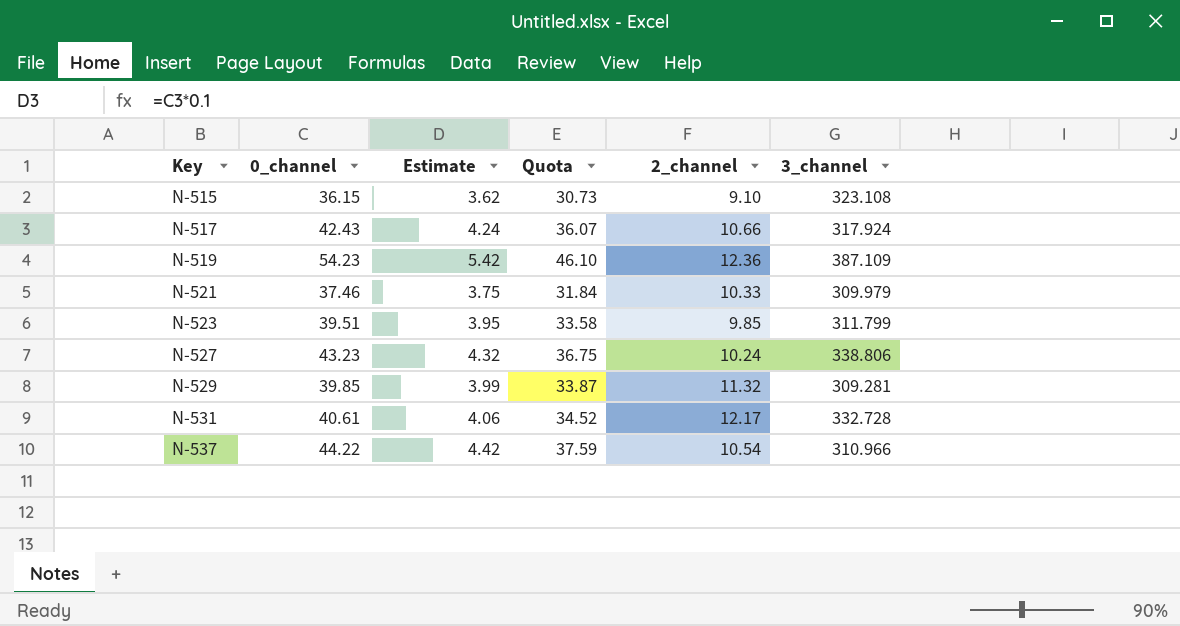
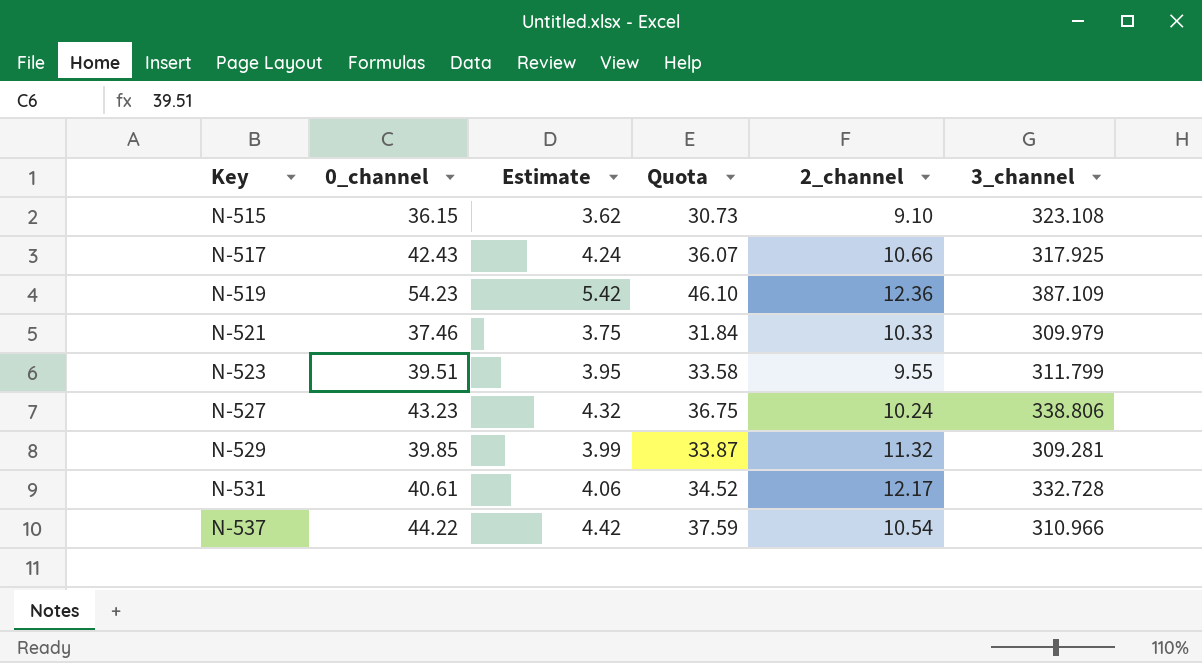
N-517 | 3_channel: 317.924 -> 317.925
N-523 | 2_channel: 9.85 -> 9.55

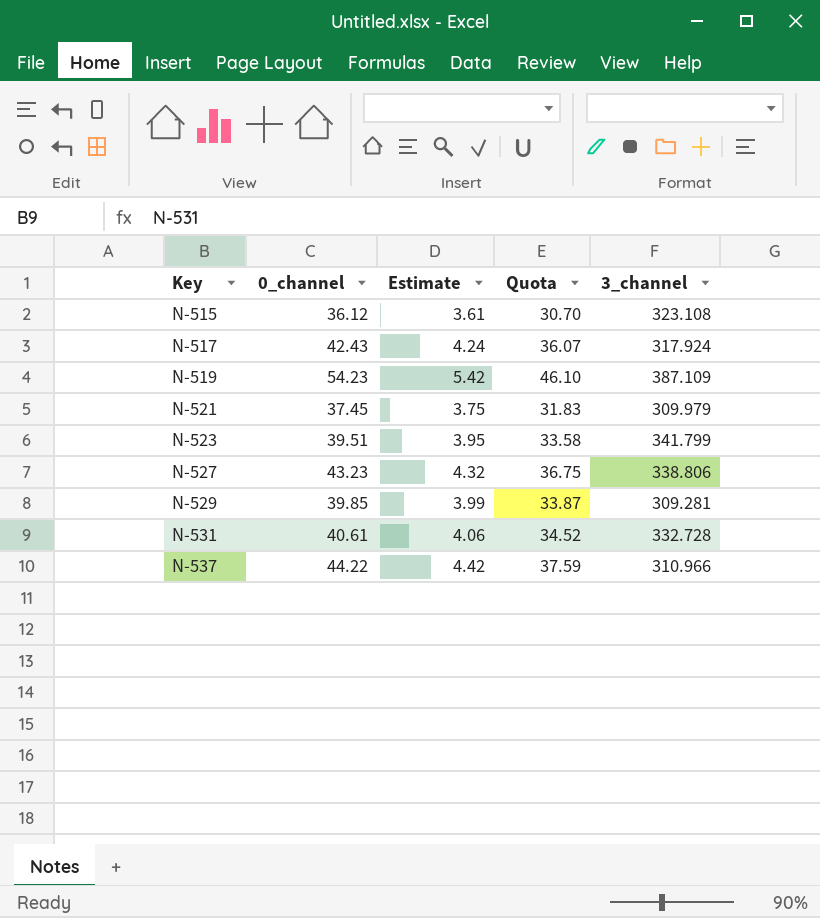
column 2_channel | position: 5 -> none
N-515 | 0_channel: 36.15 -> 36.12
N-515 | Estimate: 3.62 -> 3.61
N-515 | Quota: 30.73 -> 30.70
N-517 | 3_channel: 317.925 -> 317.924
N-521 | 0_channel: 37.46 -> 37.45
N-521 | Quota: 31.84 -> 31.83
N-523 | 3_channel: 311.799 -> 341.799

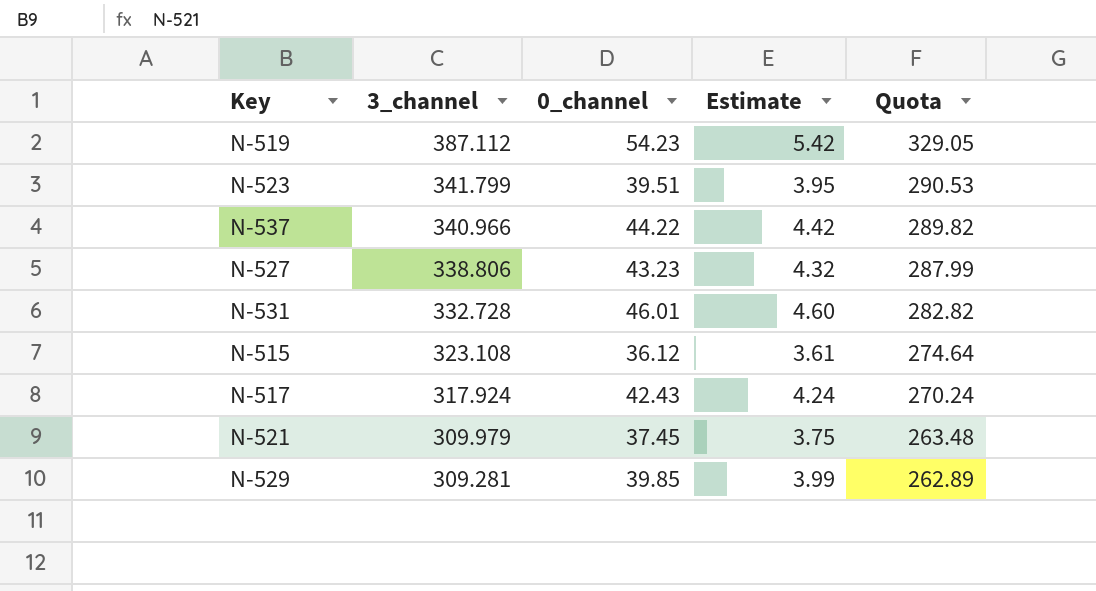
row order: Key ascending -> 3_channel descending
column 3_channel | position: 5 -> 2
column Quota | formula: [0_channel] * 0.85 -> [3_channel] * 0.85
N-519 | 3_channel: 387.109 -> 387.112
N-537 | 3_channel: 310.966 -> 340.966
N-531 | 0_channel: 40.61 -> 46.01
N-531 | Estimate: 4.06 -> 4.60

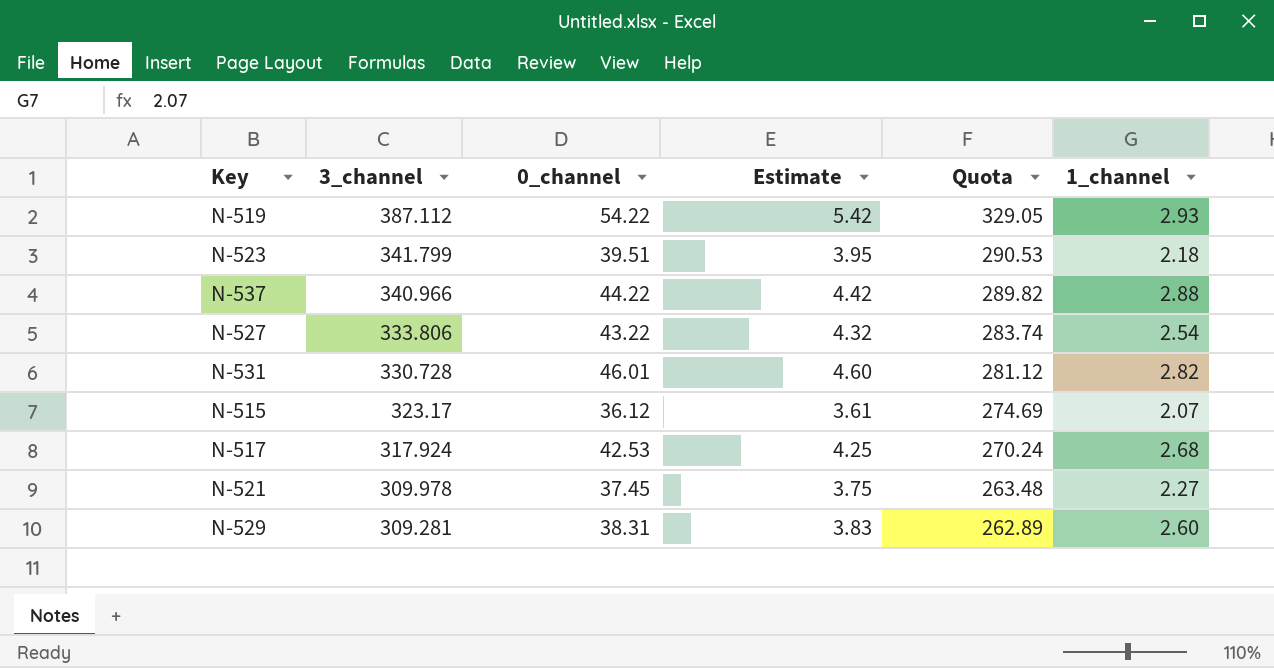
column 1_channel | position: none -> 6
N-519 | 0_channel: 54.23 -> 54.22
N-527 | 3_channel: 338.806 -> 333.806
N-527 | 0_channel: 43.23 -> 43.22
N-527 | Quota: 287.99 -> 283.74
N-531 | 3_channel: 332.728 -> 330.728
N-531 | Quota: 282.82 -> 281.12
N-515 | 3_channel: 323.108 -> 323.17
N-515 | Quota: 274.64 -> 274.69
N-517 | 0_channel: 42.43 -> 42.53
N-517 | Estimate: 4.24 -> 4.25
N-521 | 3_channel: 309.979 -> 309.978
N-529 | 0_channel: 39.85 -> 38.31
N-529 | Estimate: 3.99 -> 3.83

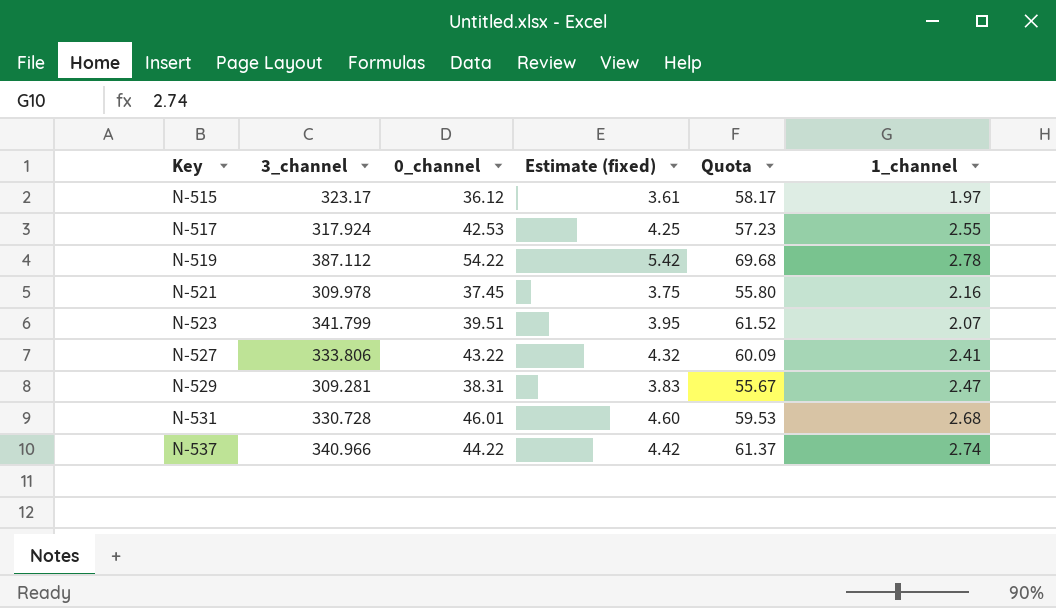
row order: 3_channel descending -> Key ascending
column name: Estimate -> Estimate (fixed)
column Quota | formula: [3_channel] * 0.85 -> [3_channel] * 0.18
N-515 | 1_channel: 2.07 -> 1.97
N-517 | 1_channel: 2.68 -> 2.55
N-519 | 1_channel: 2.93 -> 2.78
N-521 | 1_channel: 2.27 -> 2.16
N-523 | 1_channel: 2.18 -> 2.07
N-527 | 1_channel: 2.54 -> 2.41
N-529 | 1_channel: 2.60 -> 2.47
N-531 | 1_channel: 2.82 -> 2.68
N-537 | 1_channel: 2.88 -> 2.74

